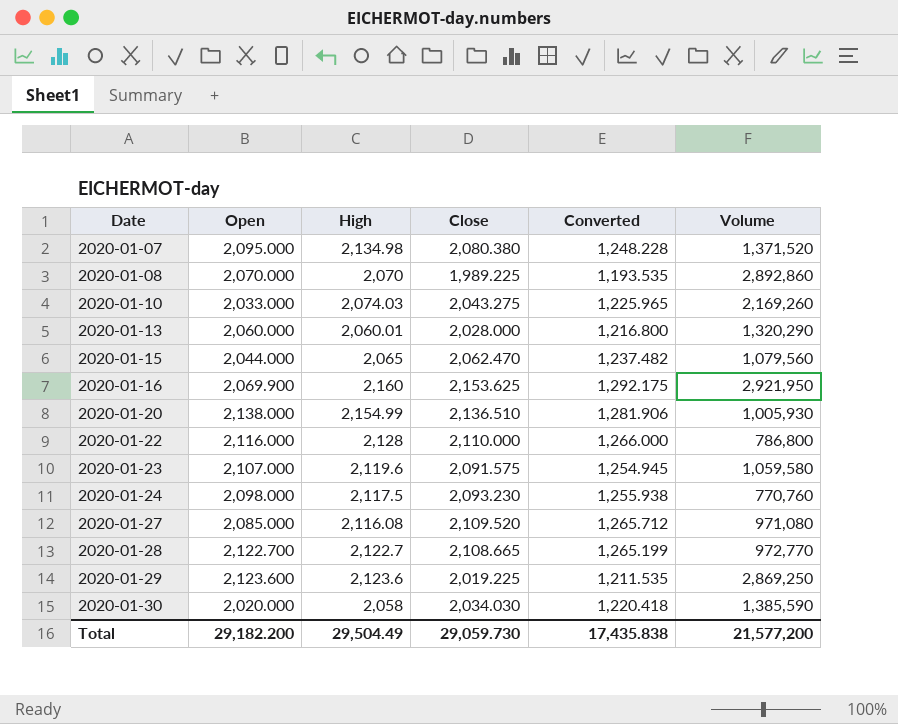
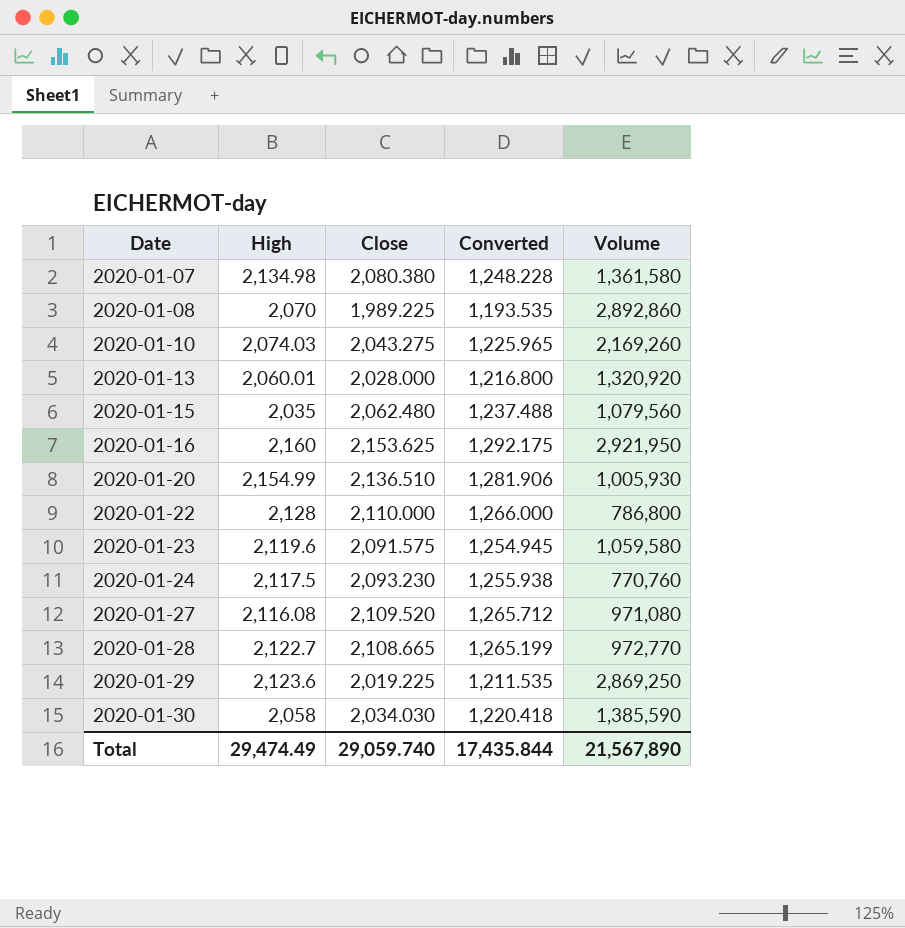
column Open | position: 2 -> none
2020-01-07 | Volume: 1,371,520 -> 1,361,580
2020-01-13 | Volume: 1,320,290 -> 1,320,920
2020-01-15 | High: 2,065 -> 2,035
2020-01-15 | Close: 2,062.470 -> 2,062.480
2020-01-15 | Converted: 1,237.482 -> 1,237.488
Total | High: 29,504.49 -> 29,474.49
Total | Close: 29,059.730 -> 29,059.740
Total | Converted: 17,435.838 -> 17,435.844
Total | Volume: 21,577,200 -> 21,567,890

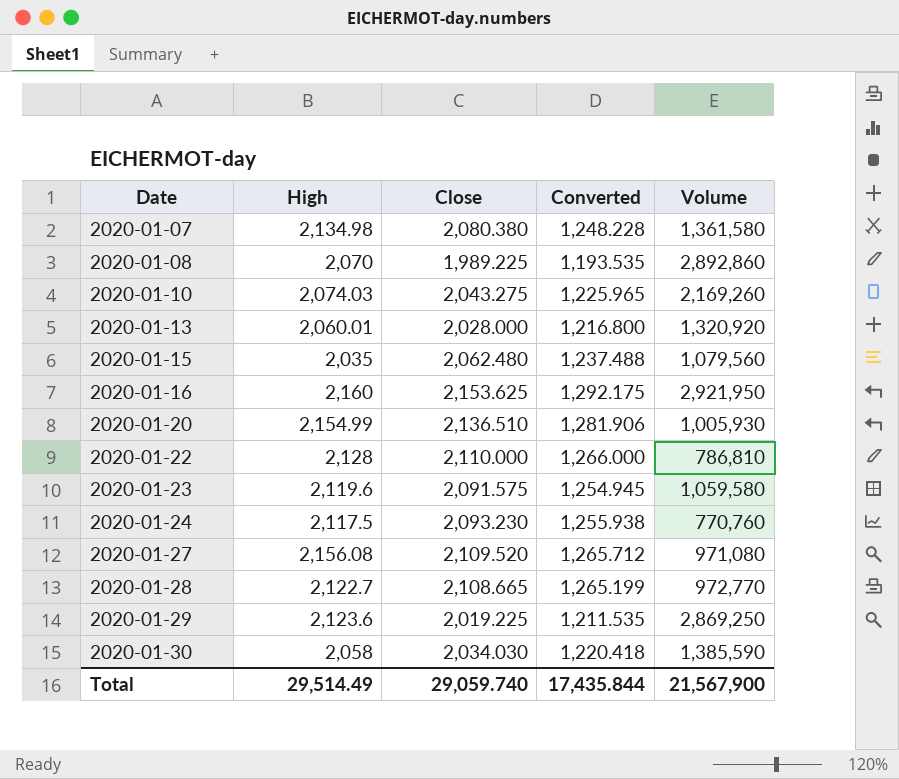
2020-01-22 | Volume: 786,800 -> 786,810
2020-01-27 | High: 2,116.08 -> 2,156.08
Total | High: 29,474.49 -> 29,514.49
Total | Volume: 21,567,890 -> 21,567,900

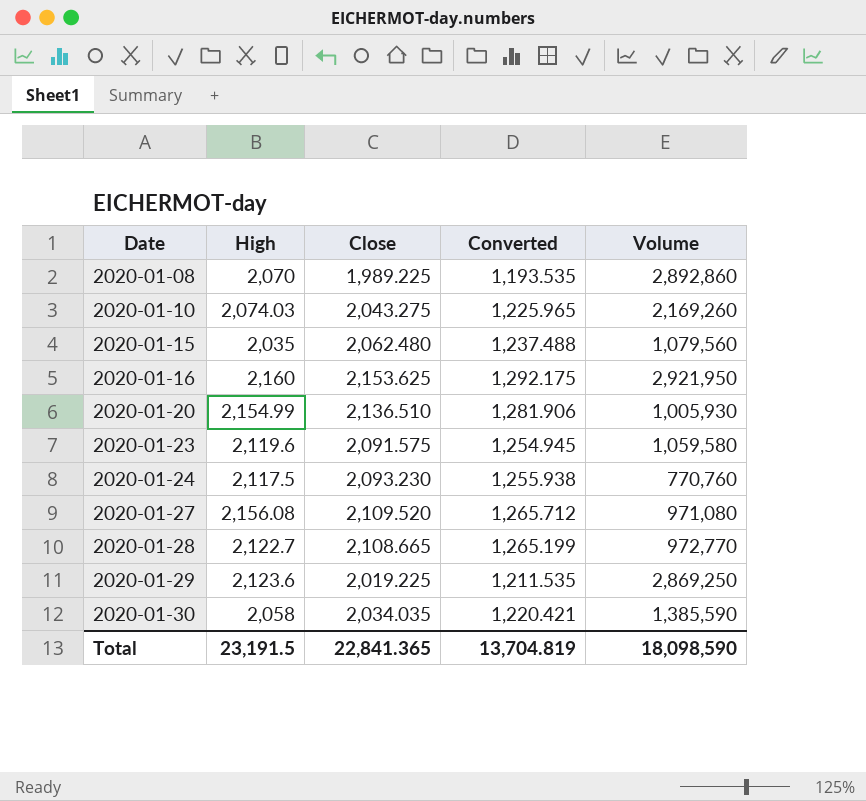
row 2020-01-07: 2,134.98 | 2,080.380 | 1,248.228 | 1,361,580 -> none
row 2020-01-13: 2,060.01 | 2,028.000 | 1,216.800 | 1,320,920 -> none
row 2020-01-22: 2,128 | 2,110.000 | 1,266.000 | 786,810 -> none
2020-01-30 | Close: 2,034.030 -> 2,034.035
2020-01-30 | Converted: 1,220.418 -> 1,220.421
Total | High: 29,514.49 -> 23,191.5
Total | Close: 29,059.740 -> 22,841.365
Total | Converted: 17,435.844 -> 13,704.819
Total | Volume: 21,567,900 -> 18,098,590

